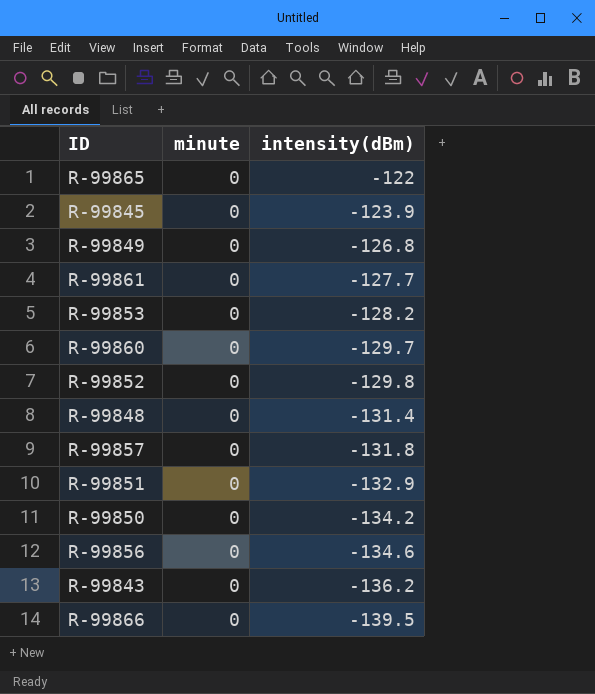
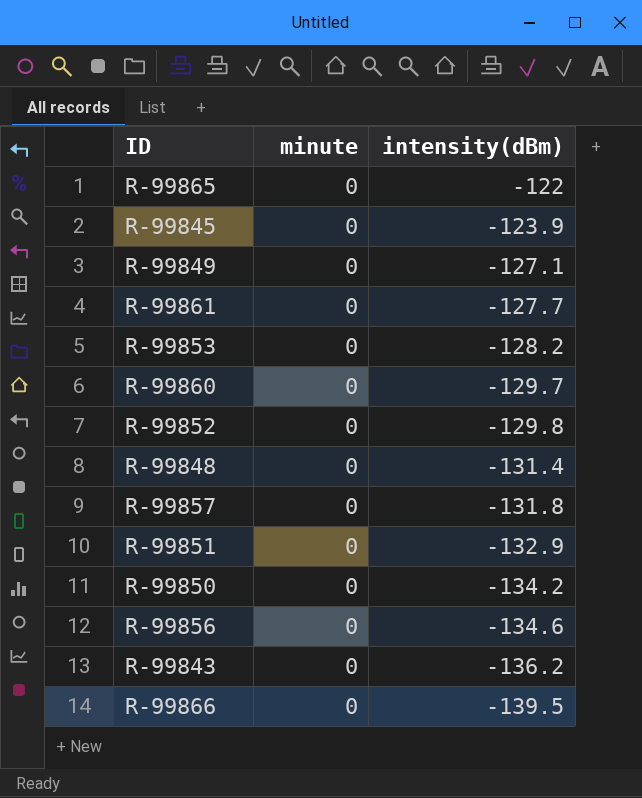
R-99849 | intensity(dBm): -126.8 -> -127.1

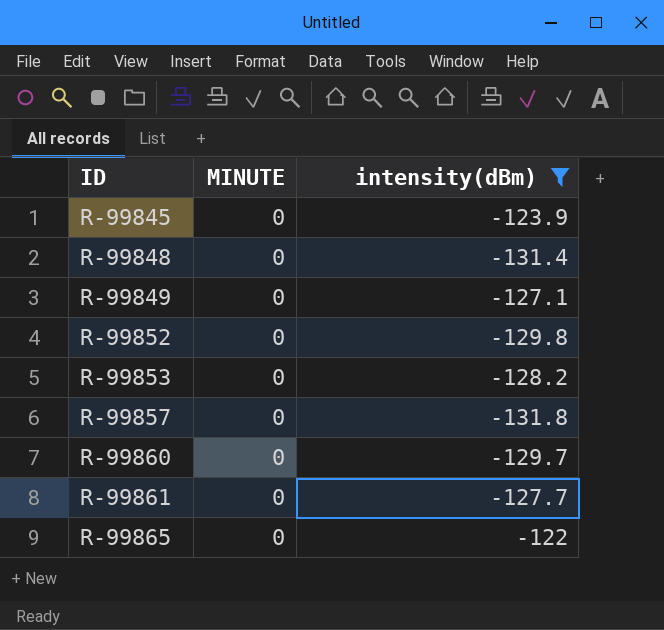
filter: none -> intensity(dBm) >= -131.8
row order: intensity(dBm) descending -> ID ascending
column name: minute -> MINUTE

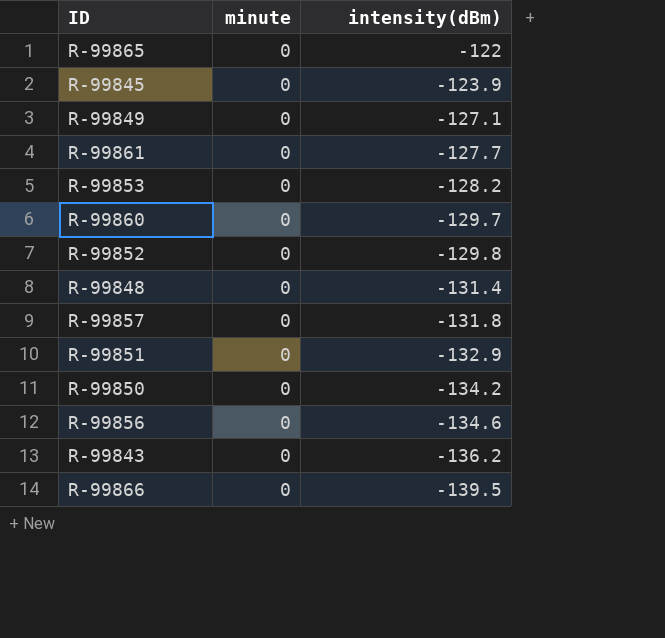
filter: intensity(dBm) >= -131.8 -> none
row order: ID ascending -> intensity(dBm) descending
column name: MINUTE -> minute

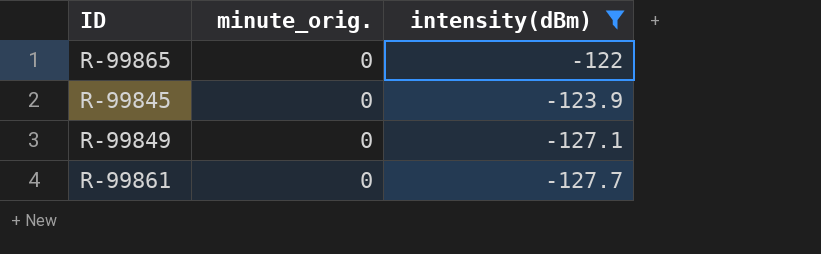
filter: none -> intensity(dBm) >= -127.7
column name: minute -> minute_orig.

